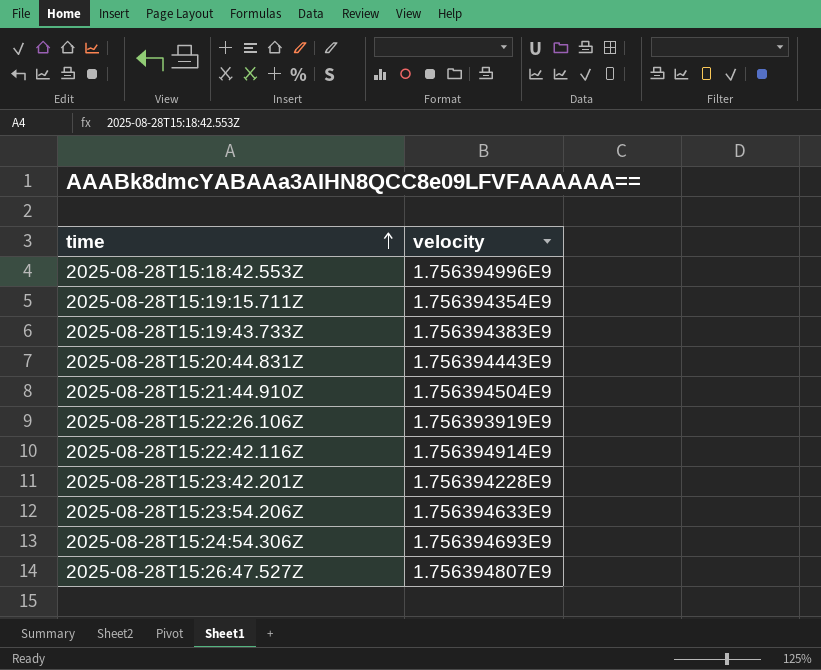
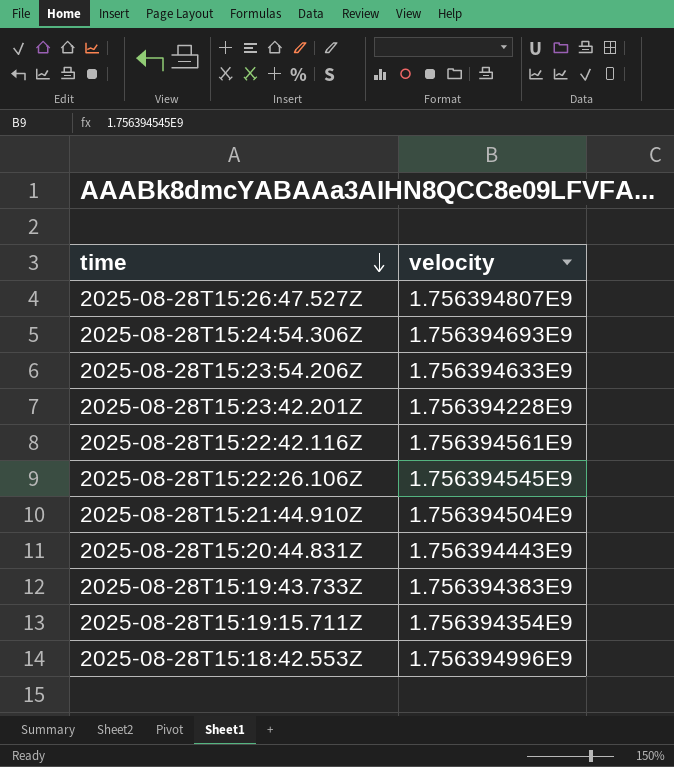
row order: time ascending -> time descending
2025-08-28T15:22:42.116Z | velocity: 1.756394914E9 -> 1.756394561E9
2025-08-28T15:22:26.106Z | velocity: 1.756393919E9 -> 1.756394545E9

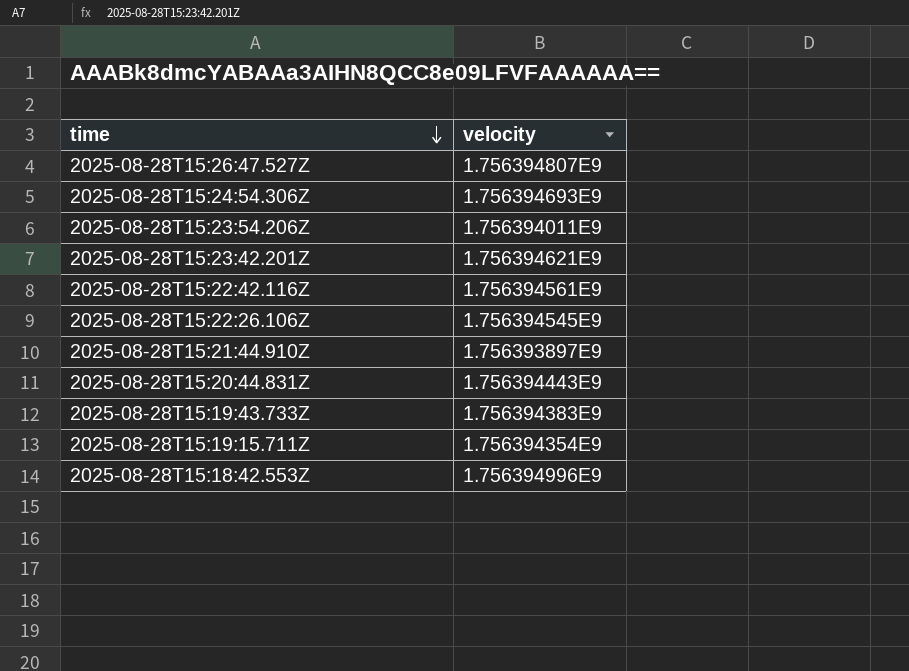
2025-08-28T15:23:54.206Z | velocity: 1.756394633E9 -> 1.756394011E9
2025-08-28T15:23:42.201Z | velocity: 1.756394228E9 -> 1.756394621E9
2025-08-28T15:21:44.910Z | velocity: 1.756394504E9 -> 1.756393897E9

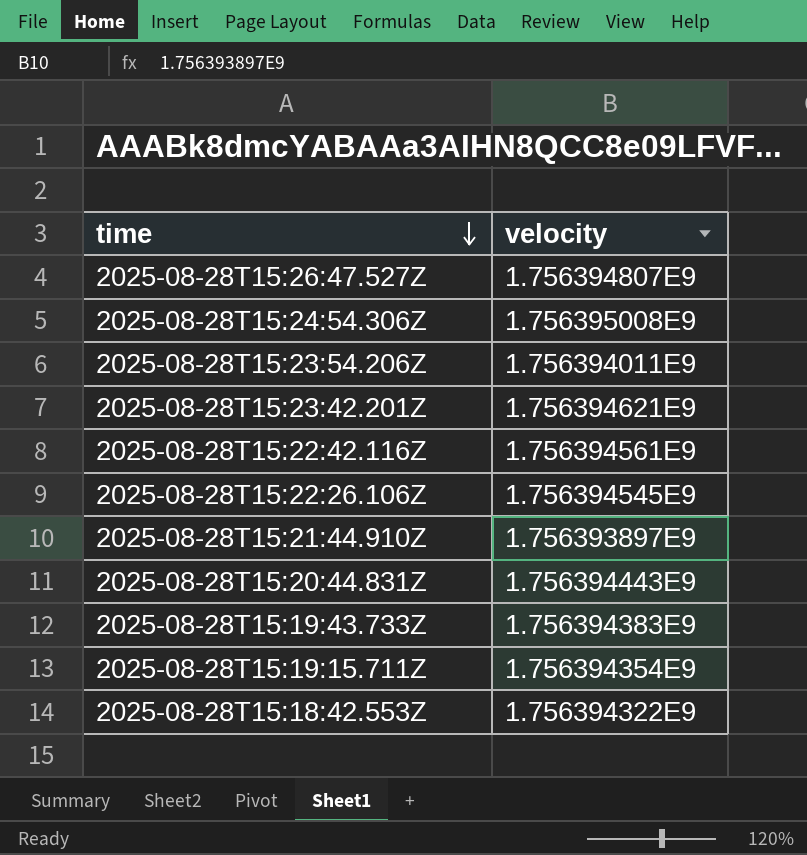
2025-08-28T15:24:54.306Z | velocity: 1.756394693E9 -> 1.756395008E9
2025-08-28T15:18:42.553Z | velocity: 1.756394996E9 -> 1.756394322E9

